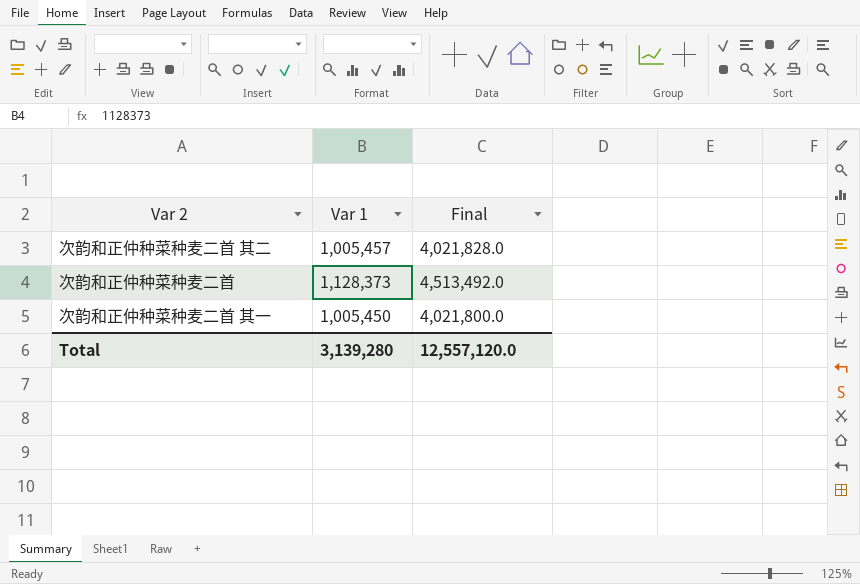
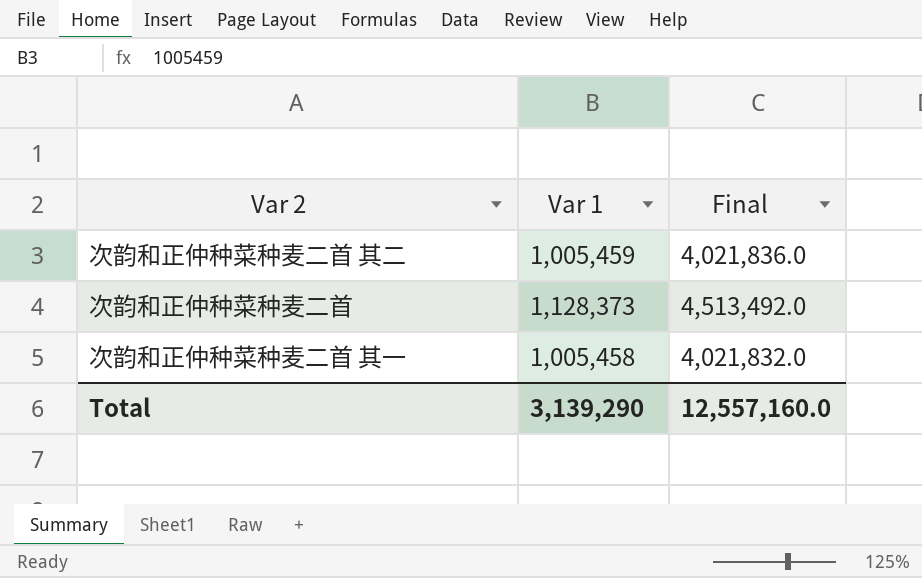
次韵和正仲种菜种麦二首 其二 | Var 1: 1,005,457 -> 1,005,459
次韵和正仲种菜种麦二首 其二 | Final: 4,021,828.0 -> 4,021,836.0
次韵和正仲种菜种麦二首 其一 | Var 1: 1,005,450 -> 1,005,458
次韵和正仲种菜种麦二首 其一 | Final: 4,021,800.0 -> 4,021,832.0
Total | Var 1: 3,139,280 -> 3,139,290
Total | Final: 12,557,120.0 -> 12,557,160.0

